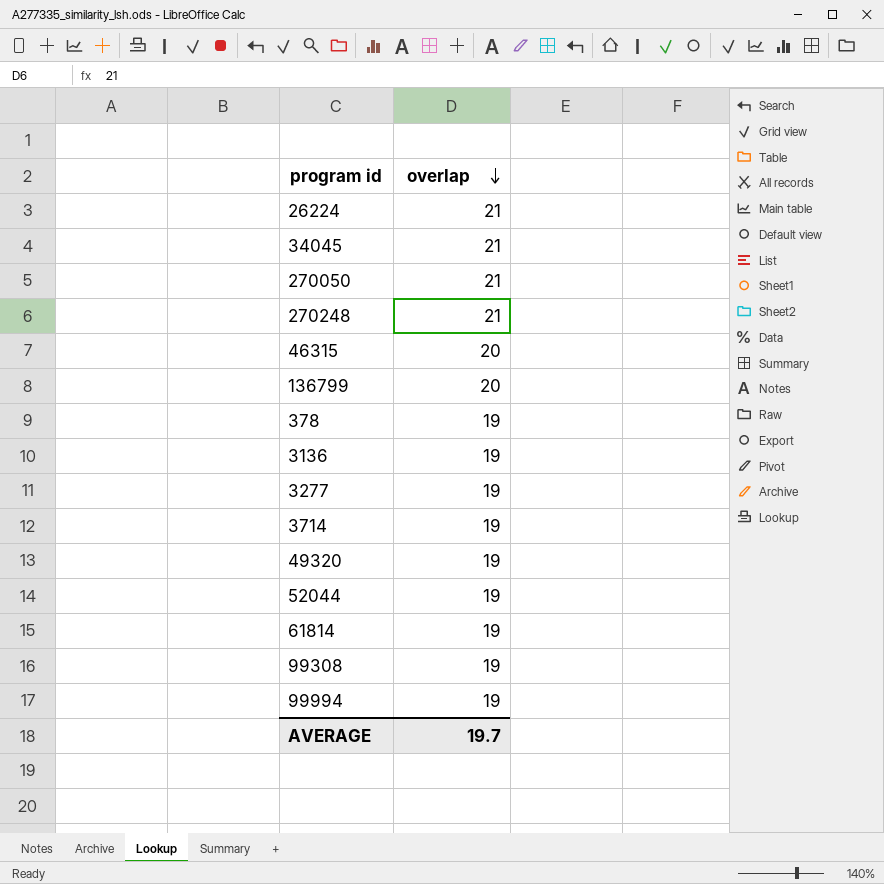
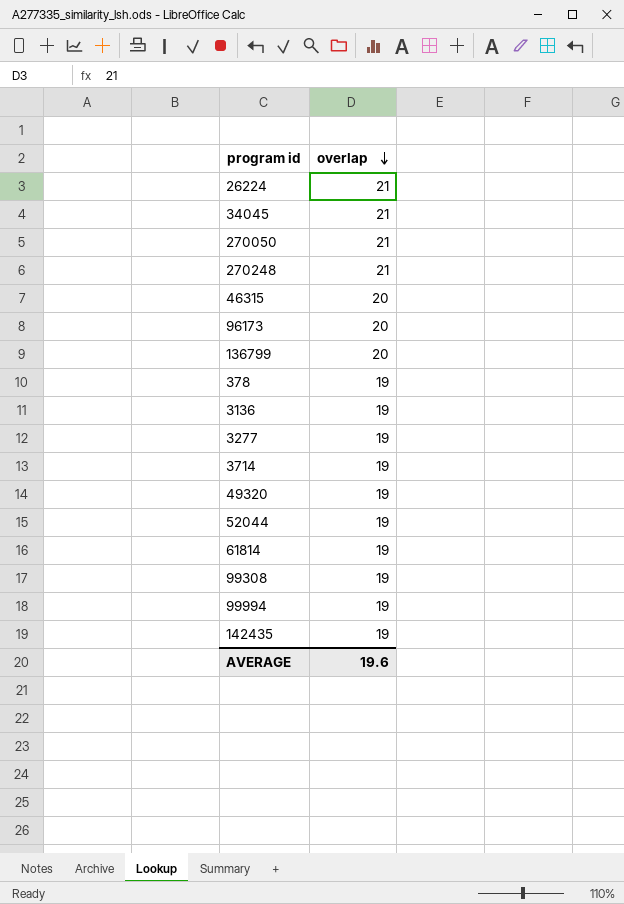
row 96173: none -> 20
row 142435: none -> 19
AVERAGE | overlap: 19.7 -> 19.6

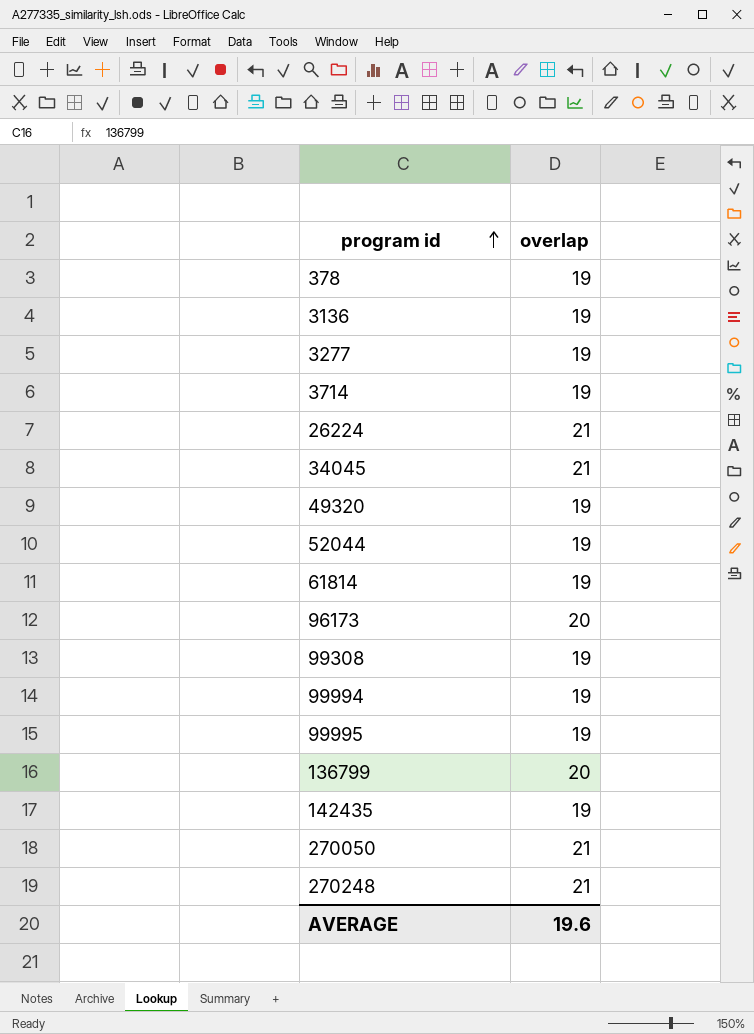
row order: overlap descending -> program id ascending
row 46315: 20 -> none
row 99995: none -> 19

